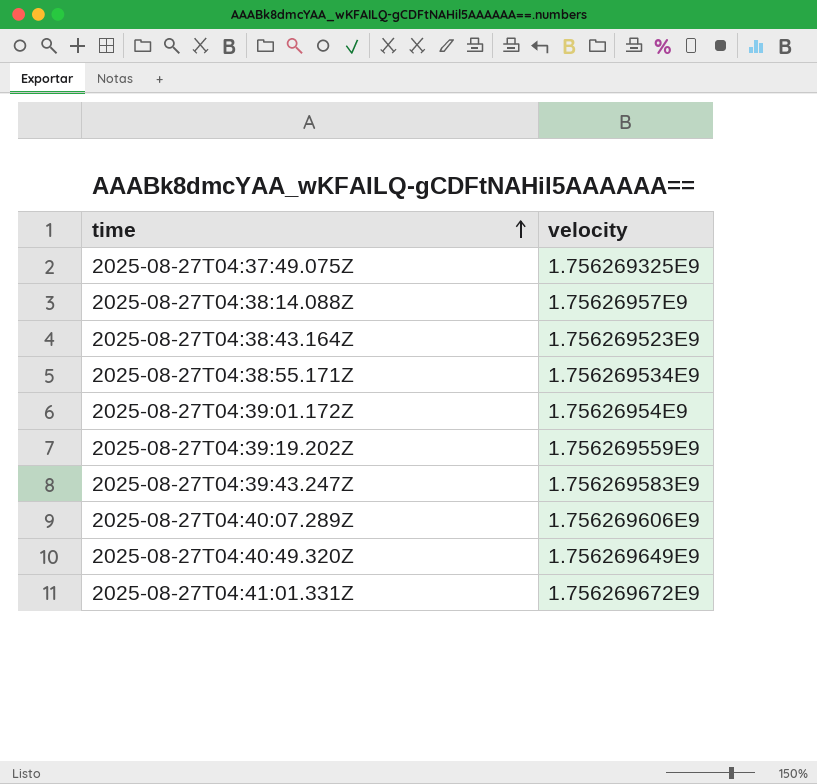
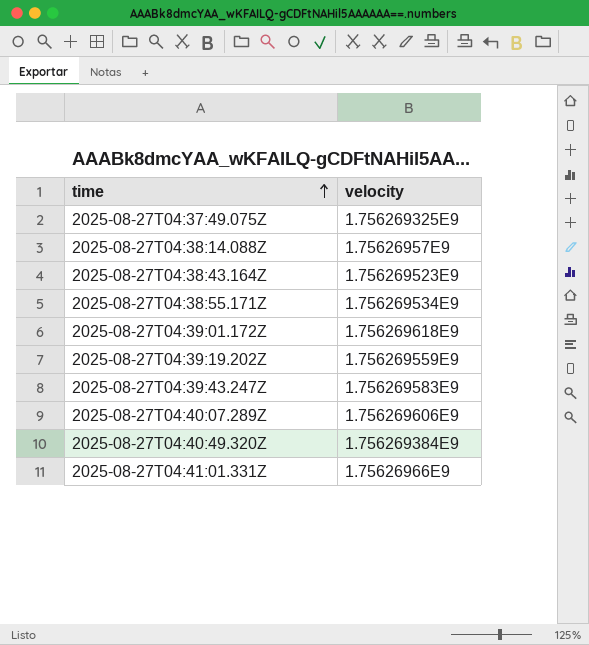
2025-08-27T04:39:01.172Z | velocity: 1.75626954E9 -> 1.756269618E9
2025-08-27T04:40:49.320Z | velocity: 1.756269649E9 -> 1.756269384E9
2025-08-27T04:41:01.331Z | velocity: 1.756269672E9 -> 1.75626966E9

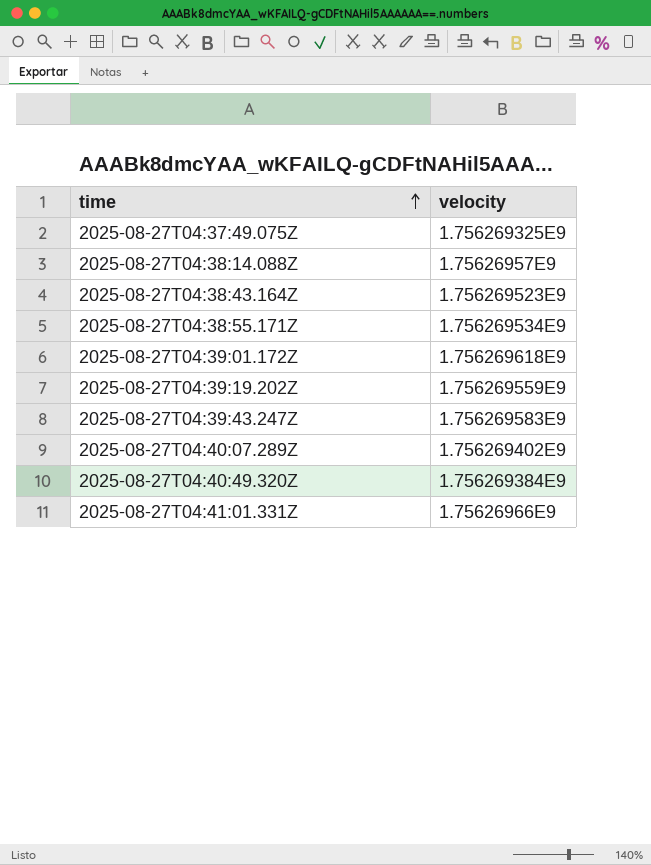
2025-08-27T04:40:07.289Z | velocity: 1.756269606E9 -> 1.756269402E9

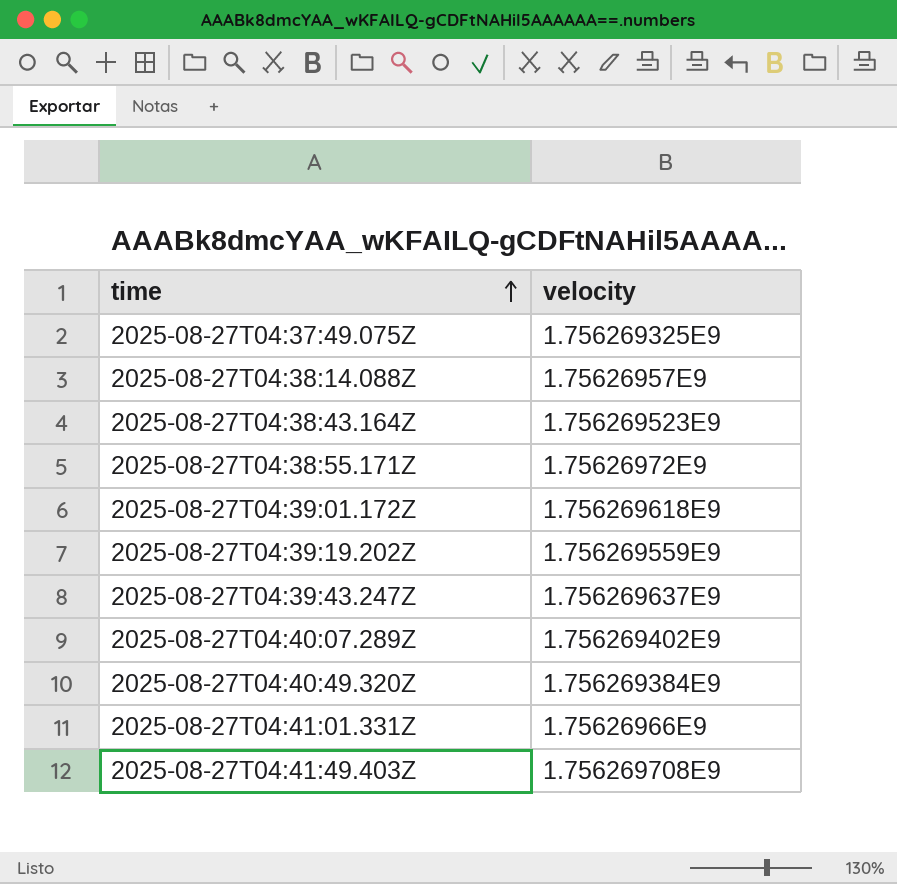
2025-08-27T04:38:55.171Z | velocity: 1.756269534E9 -> 1.75626972E9
2025-08-27T04:39:43.247Z | velocity: 1.756269583E9 -> 1.756269637E9
row 2025-08-27T04:41:49.403Z: none -> 1.756269708E9

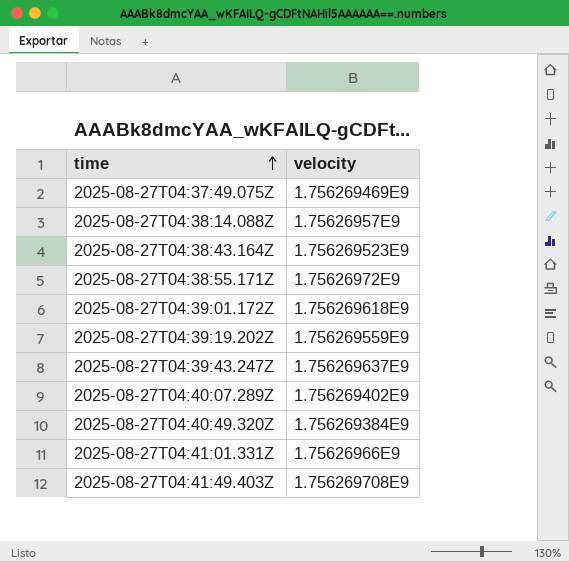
2025-08-27T04:37:49.075Z | velocity: 1.756269325E9 -> 1.756269469E9

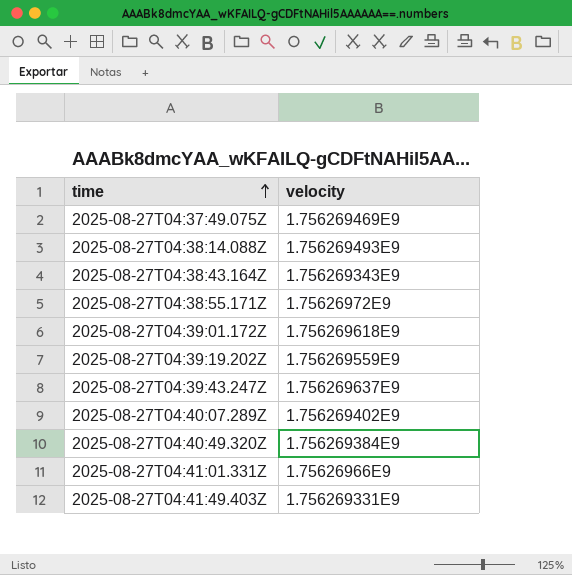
2025-08-27T04:38:14.088Z | velocity: 1.75626957E9 -> 1.756269493E9
2025-08-27T04:38:43.164Z | velocity: 1.756269523E9 -> 1.756269343E9
2025-08-27T04:41:49.403Z | velocity: 1.756269708E9 -> 1.756269331E9

